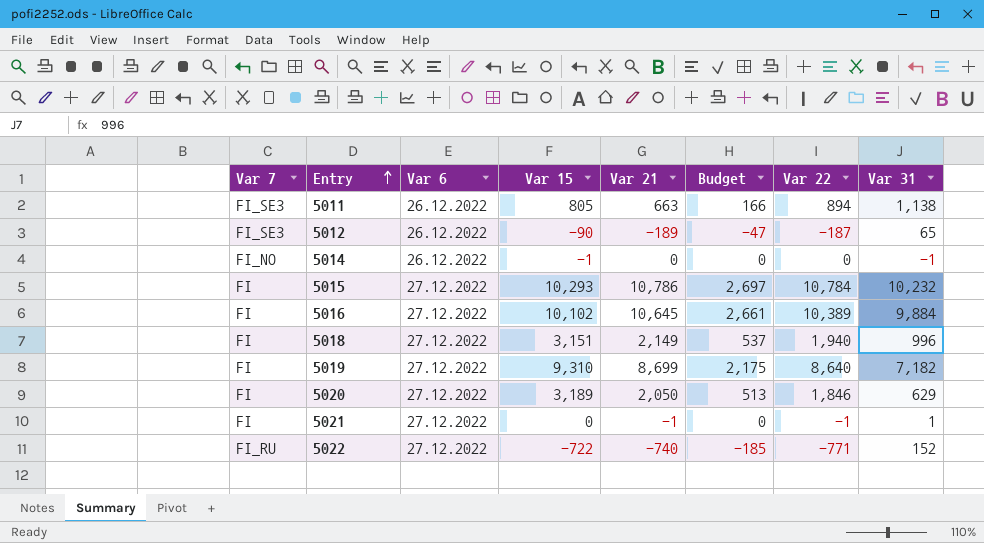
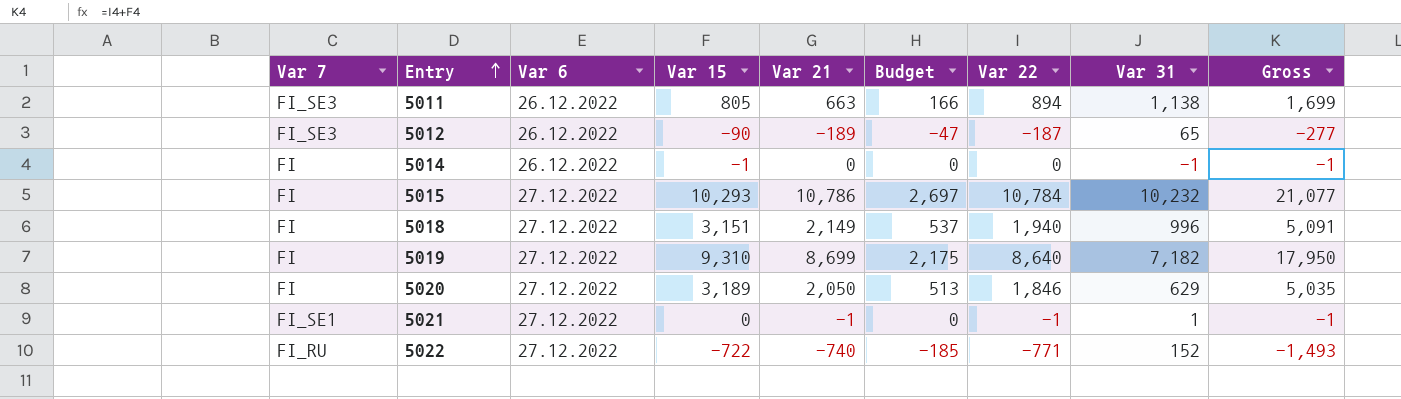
column Gross | formula: none -> [Var 15] + [Var 22]
row 5016: FI | 27.12.2022 | 10,102 | 10,645 | 2,661 | 10,389 | 9,884 -> none
5014 | Var 7: FI_NO -> FI
5021 | Var 7: FI -> FI_SE1

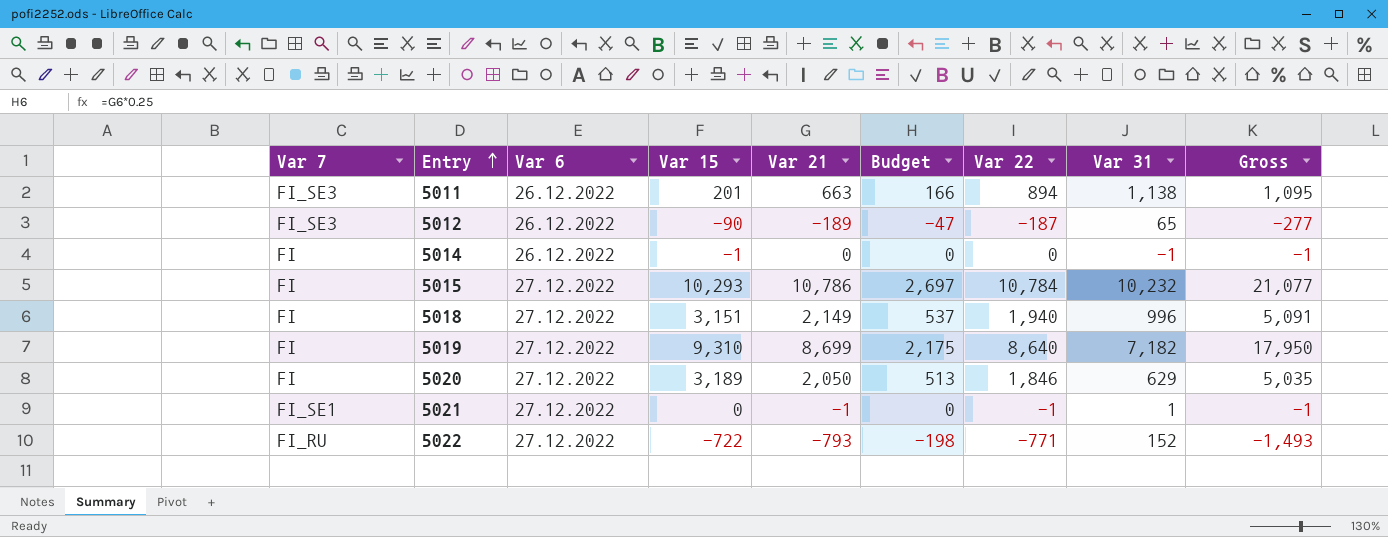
5011 | Var 15: 805 -> 201
5011 | Gross: 1,699 -> 1,095
5022 | Var 21: -740 -> -793
5022 | Budget: -185 -> -198

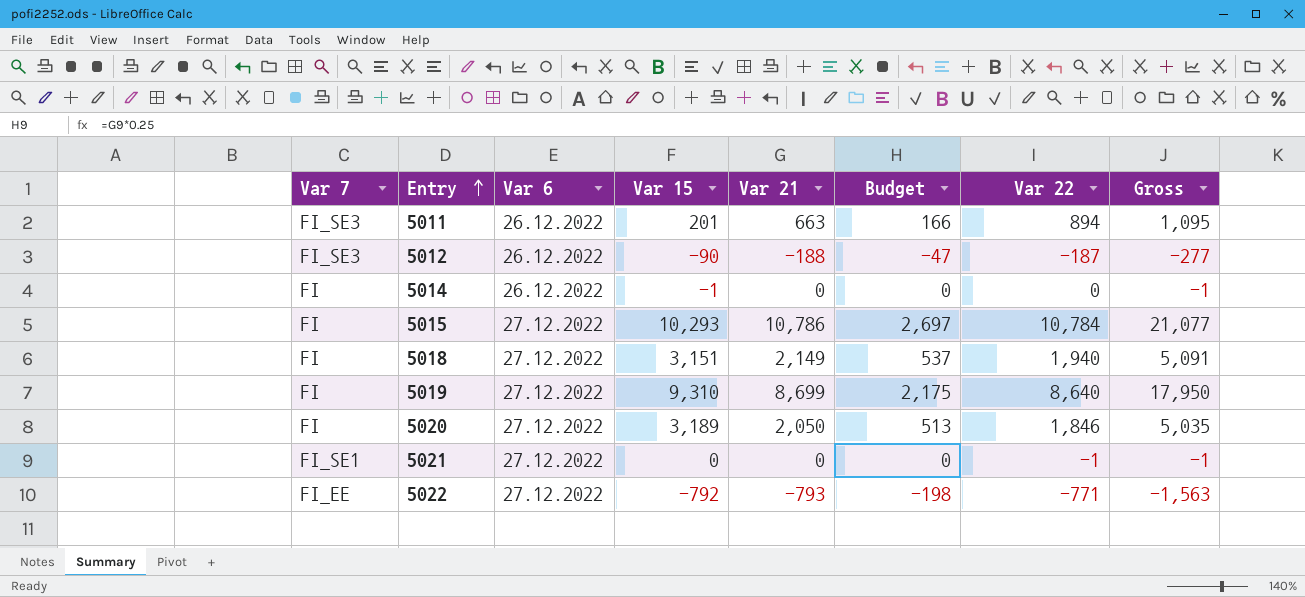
column Var 31 | position: 8 -> none
5012 | Var 21: -189 -> -188
5021 | Var 21: -1 -> 0
5022 | Var 7: FI_RU -> FI_EE
5022 | Var 15: -722 -> -792
5022 | Gross: -1,493 -> -1,563

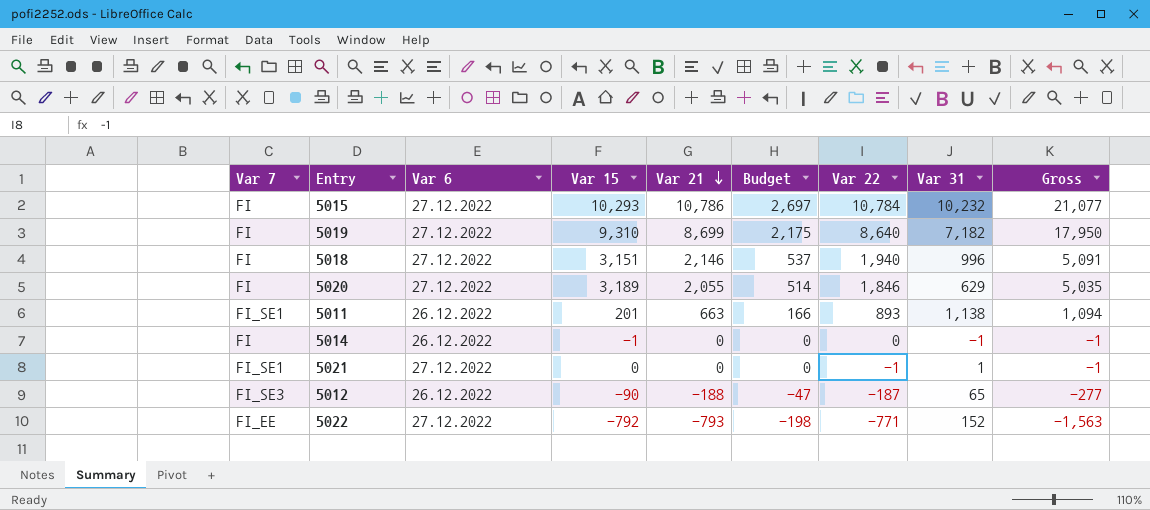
row order: Entry ascending -> Var 21 descending
column Var 31 | position: none -> 8
5018 | Var 21: 2,149 -> 2,146
5020 | Var 21: 2,050 -> 2,055
5020 | Budget: 513 -> 514
5011 | Var 7: FI_SE3 -> FI_SE1
5011 | Var 22: 894 -> 893
5011 | Gross: 1,095 -> 1,094

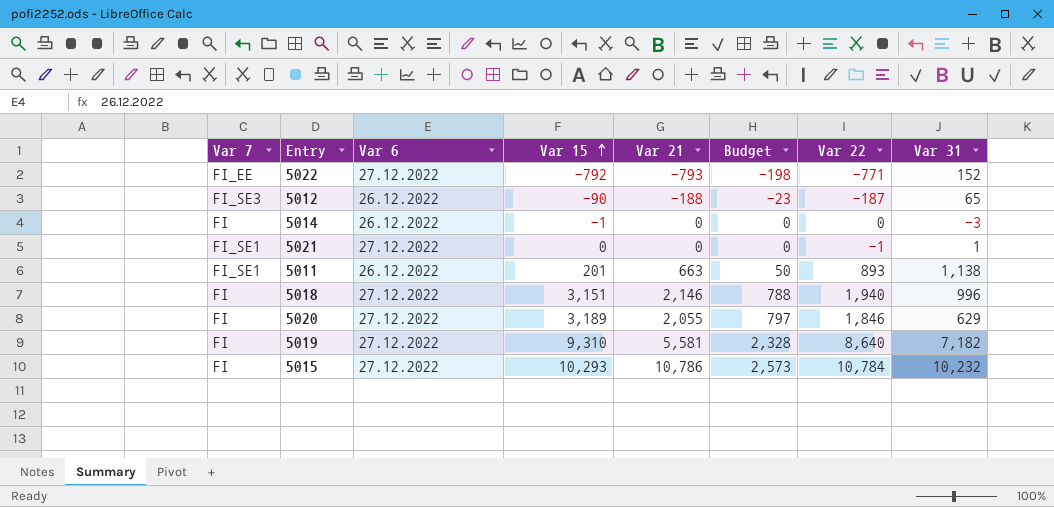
row order: Var 21 descending -> Var 15 ascending
column Gross | formula: [Var 15] + [Var 22] -> none
column Budget | formula: [Var 21] * 0.25 -> [Var 15] * 0.25
5014 | Var 31: -1 -> -3
5019 | Var 21: 8,699 -> 5,581

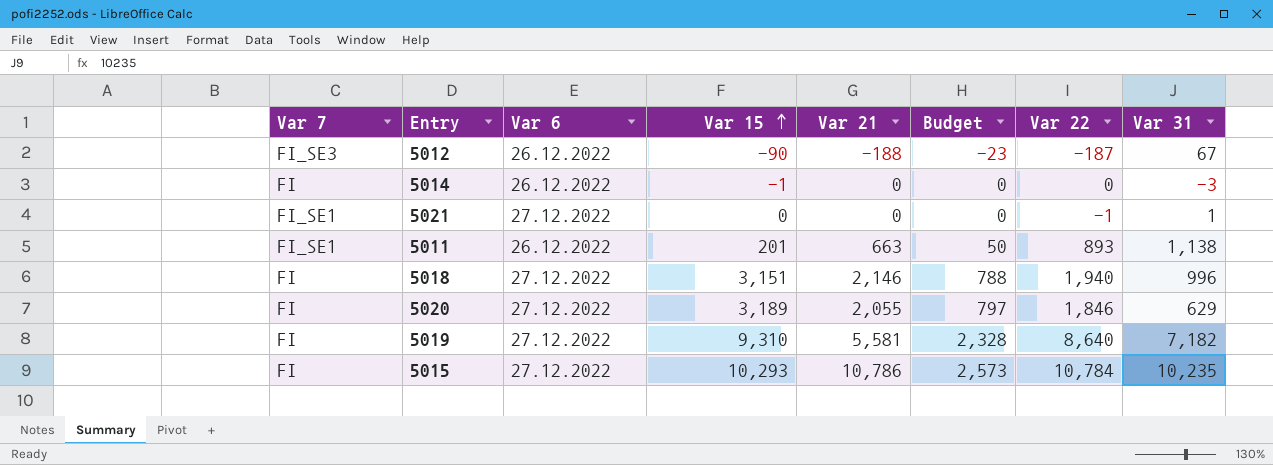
row 5022: FI_EE | 27.12.2022 | -792 | -793 | -198 | -771 | 152 -> none
5012 | Var 31: 65 -> 67
5015 | Var 31: 10,232 -> 10,235

